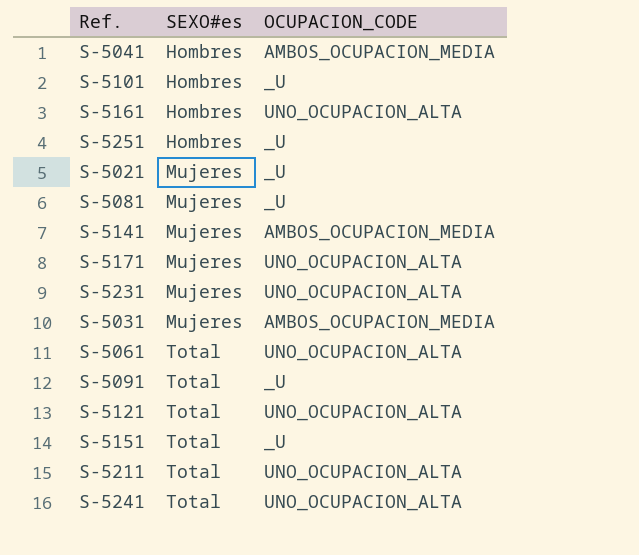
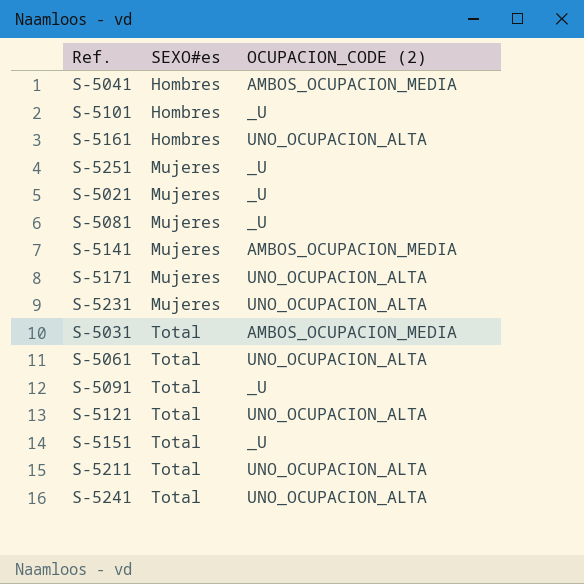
column name: OCUPACION_CODE -> OCUPACION_CODE (2)
S-5251 | SEXO#es: Hombres -> Mujeres
S-5031 | SEXO#es: Mujeres -> Total

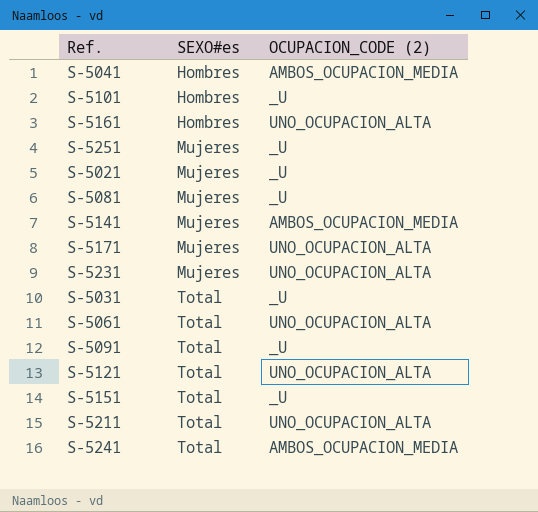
S-5031 | OCUPACION_CODE (2): AMBOS_OCUPACION_MEDIA -> _U
S-5241 | OCUPACION_CODE (2): UNO_OCUPACION_ALTA -> AMBOS_OCUPACION_MEDIA

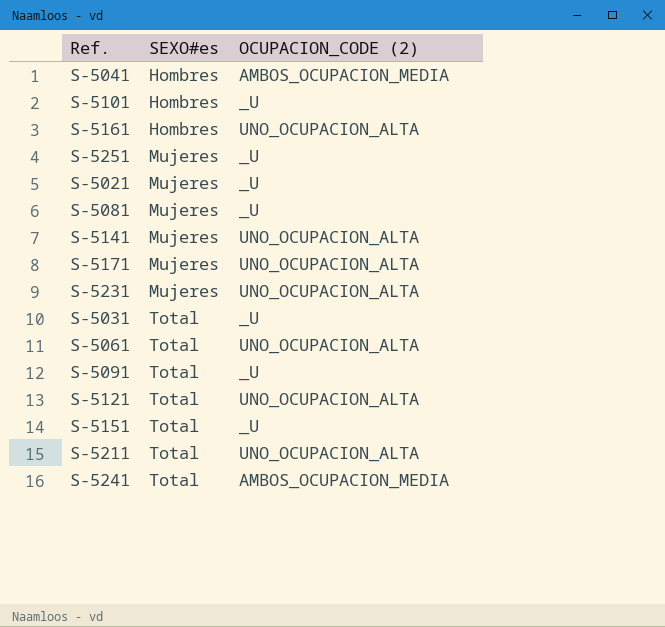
S-5141 | OCUPACION_CODE (2): AMBOS_OCUPACION_MEDIA -> UNO_OCUPACION_ALTA

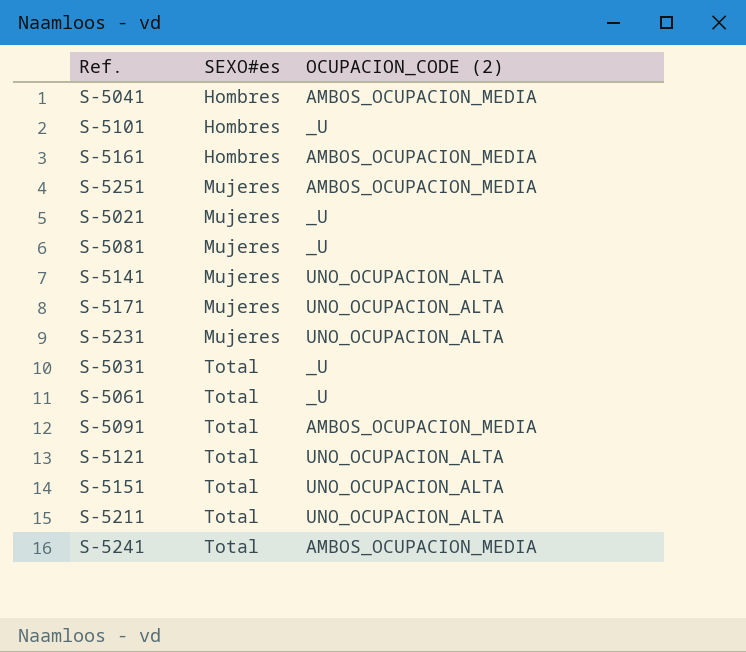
S-5161 | OCUPACION_CODE (2): UNO_OCUPACION_ALTA -> AMBOS_OCUPACION_MEDIA
S-5251 | OCUPACION_CODE (2): _U -> AMBOS_OCUPACION_MEDIA
S-5061 | OCUPACION_CODE (2): UNO_OCUPACION_ALTA -> _U
S-5091 | OCUPACION_CODE (2): _U -> AMBOS_OCUPACION_MEDIA
S-5151 | OCUPACION_CODE (2): _U -> UNO_OCUPACION_ALTA

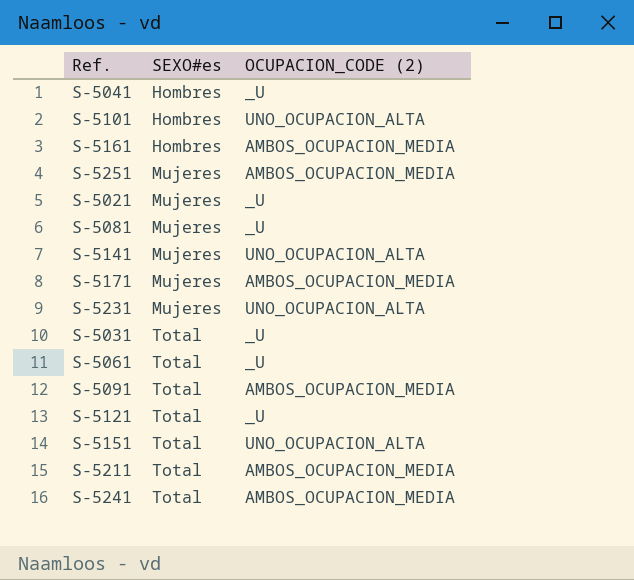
S-5041 | OCUPACION_CODE (2): AMBOS_OCUPACION_MEDIA -> _U
S-5101 | OCUPACION_CODE (2): _U -> UNO_OCUPACION_ALTA
S-5171 | OCUPACION_CODE (2): UNO_OCUPACION_ALTA -> AMBOS_OCUPACION_MEDIA
S-5121 | OCUPACION_CODE (2): UNO_OCUPACION_ALTA -> _U
S-5211 | OCUPACION_CODE (2): UNO_OCUPACION_ALTA -> AMBOS_OCUPACION_MEDIA

